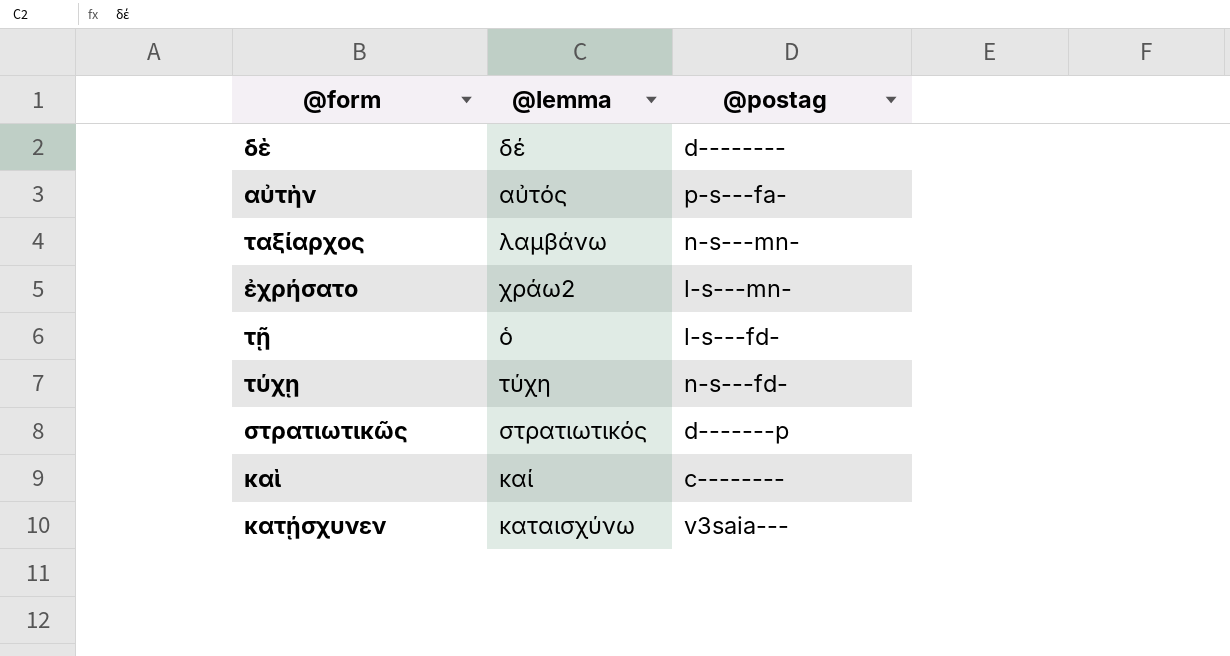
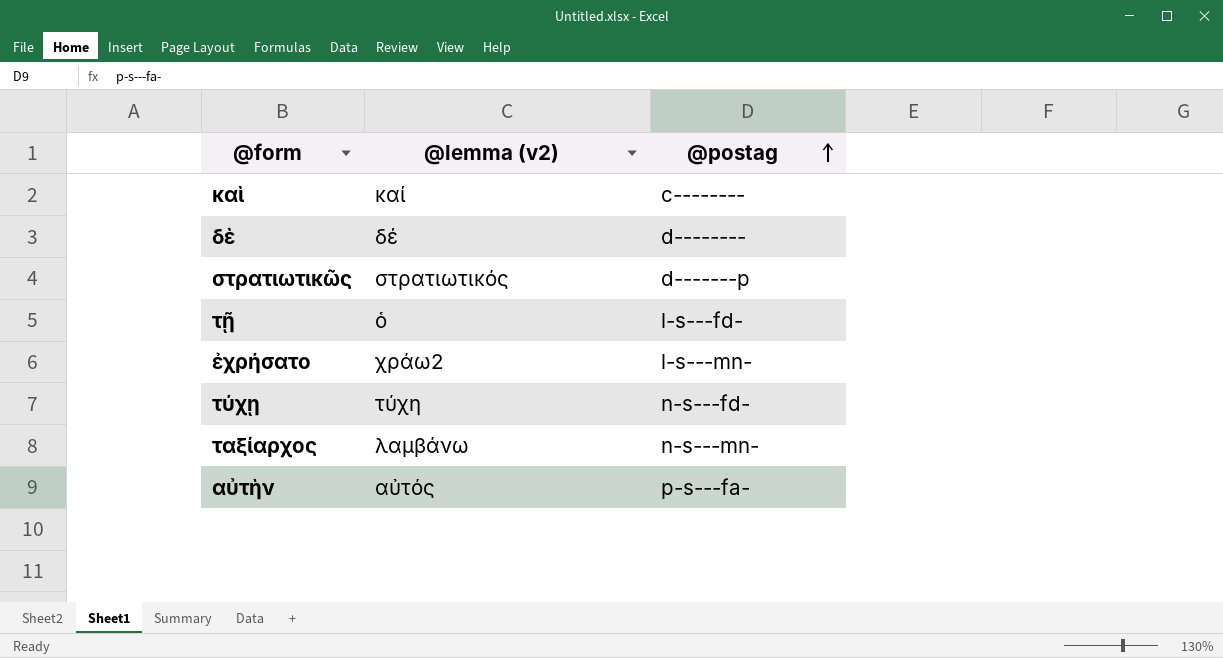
row order: none -> @postag ascending
column name: @lemma -> @lemma (v2)
row κατῄσχυνεν: καταισχύνω | v3saia--- -> none

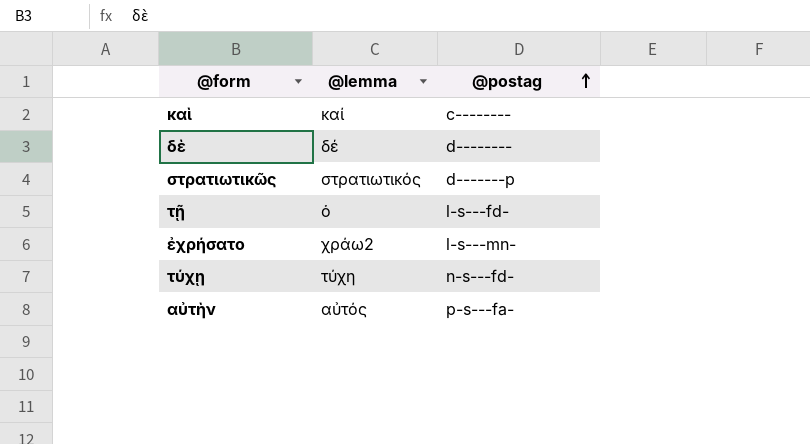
column name: @lemma (v2) -> @lemma
row ταξίαρχος: λαμβάνω | n-s---mn- -> none

